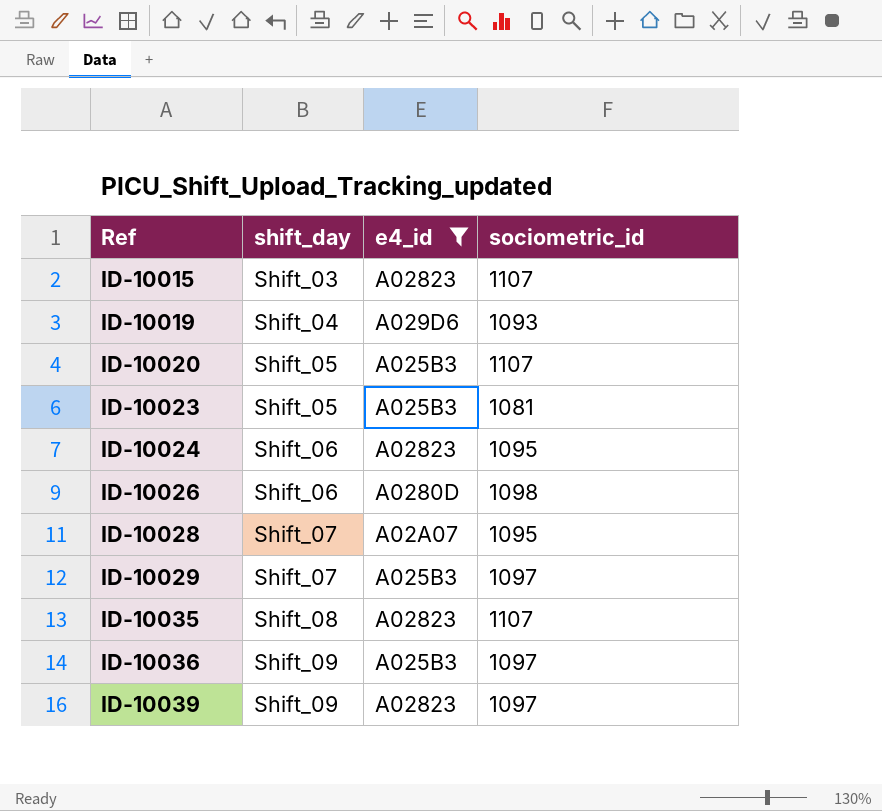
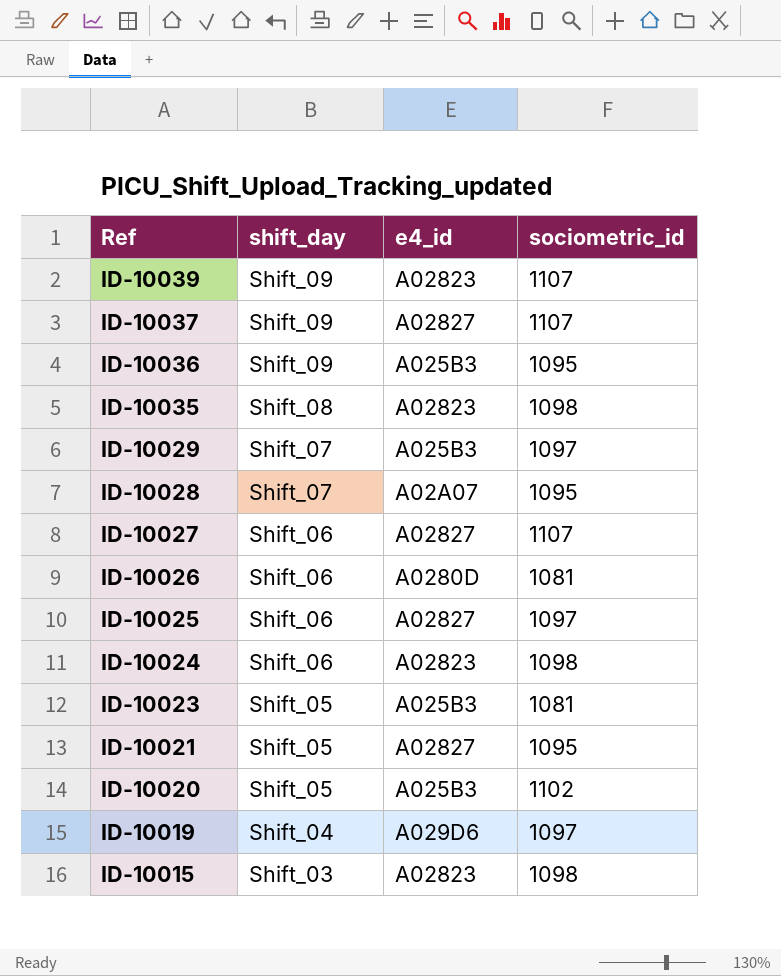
filter: e4_id != A02827 -> none
row order: Ref ascending -> Ref descending
ID-10039 | sociometric_id: 1097 -> 1107
ID-10036 | sociometric_id: 1097 -> 1095
ID-10035 | sociometric_id: 1107 -> 1098
ID-10026 | sociometric_id: 1098 -> 1081
ID-10024 | sociometric_id: 1095 -> 1098
ID-10020 | sociometric_id: 1107 -> 1102
ID-10019 | sociometric_id: 1093 -> 1097
ID-10015 | sociometric_id: 1107 -> 1098

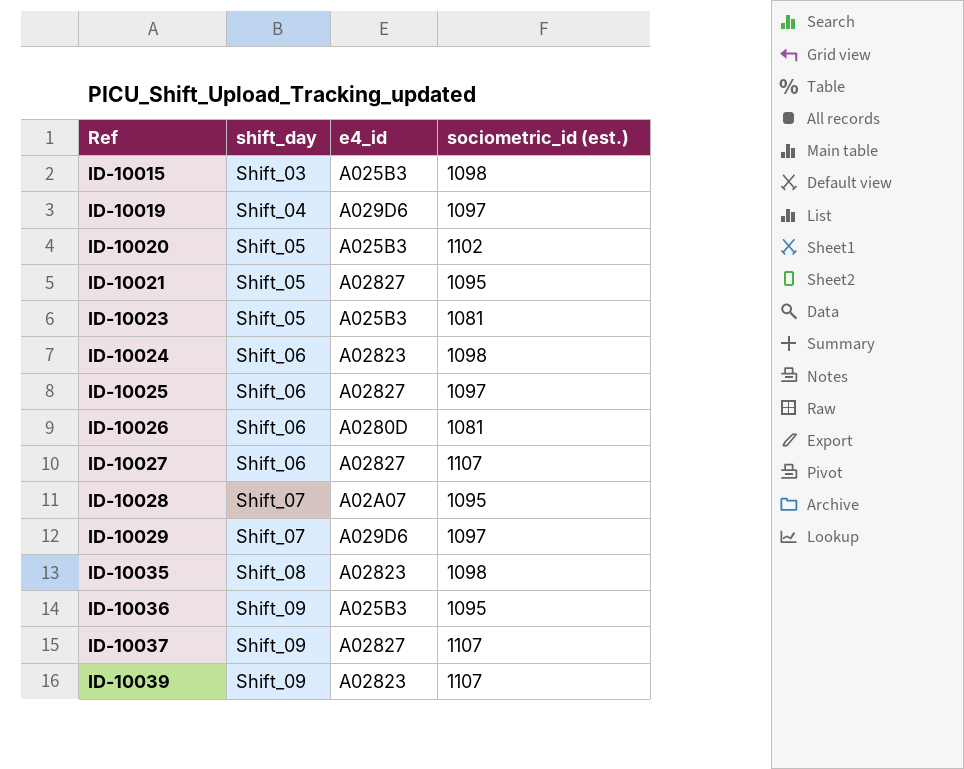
row order: Ref descending -> Ref ascending
column name: sociometric_id -> sociometric_id (est.)
ID-10015 | e4_id: A02823 -> A025B3
ID-10029 | e4_id: A025B3 -> A029D6

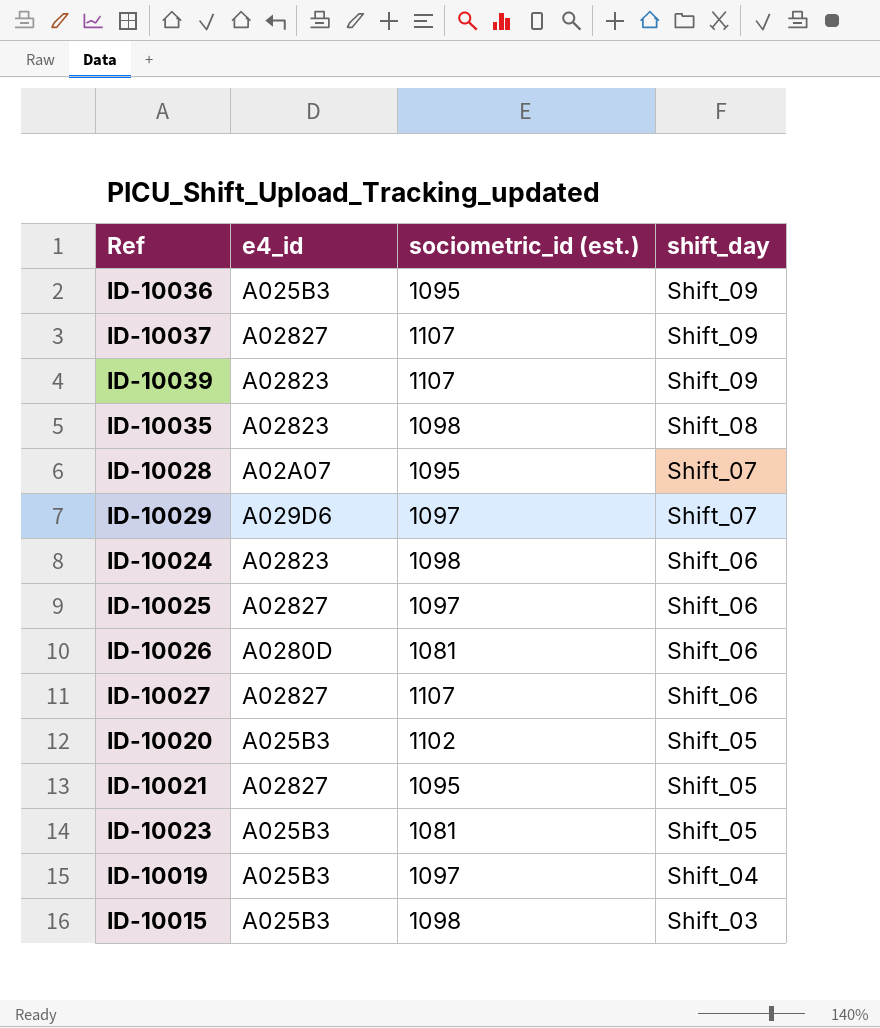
row order: Ref ascending -> shift_day descending
column shift_day | position: 2 -> 4
ID-10019 | e4_id: A029D6 -> A025B3

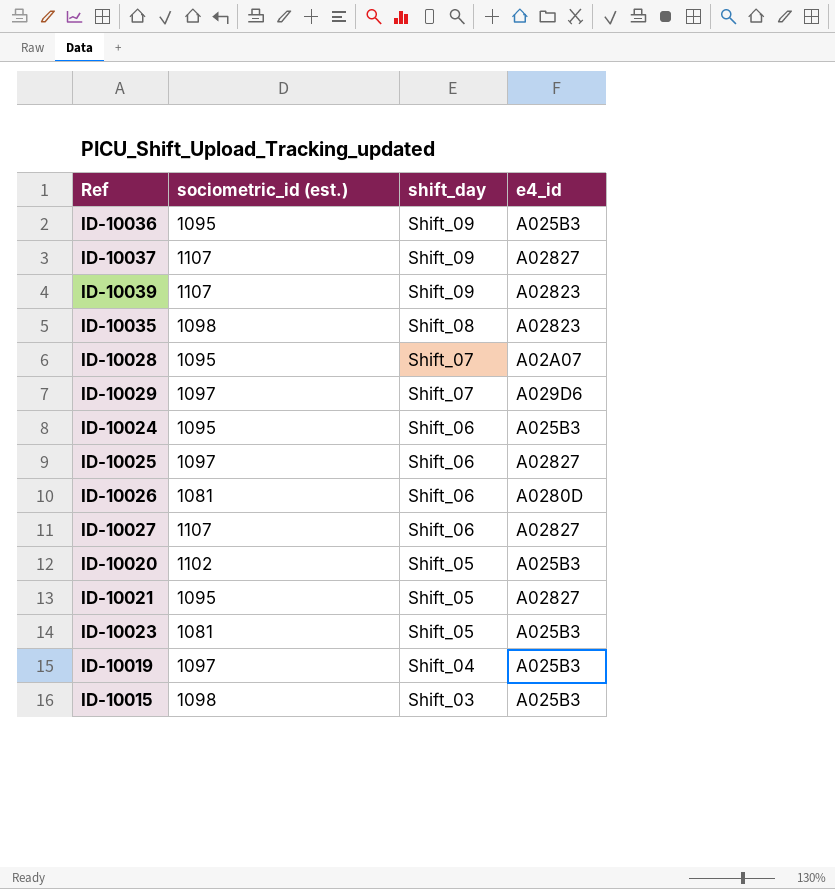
column e4_id | position: 2 -> 4
ID-10024 | sociometric_id (est.): 1098 -> 1095
ID-10024 | e4_id: A02823 -> A025B3

